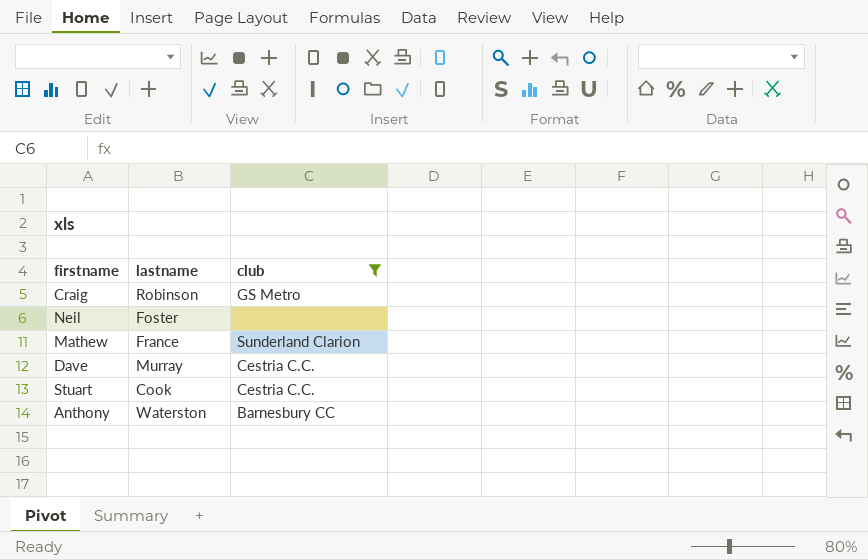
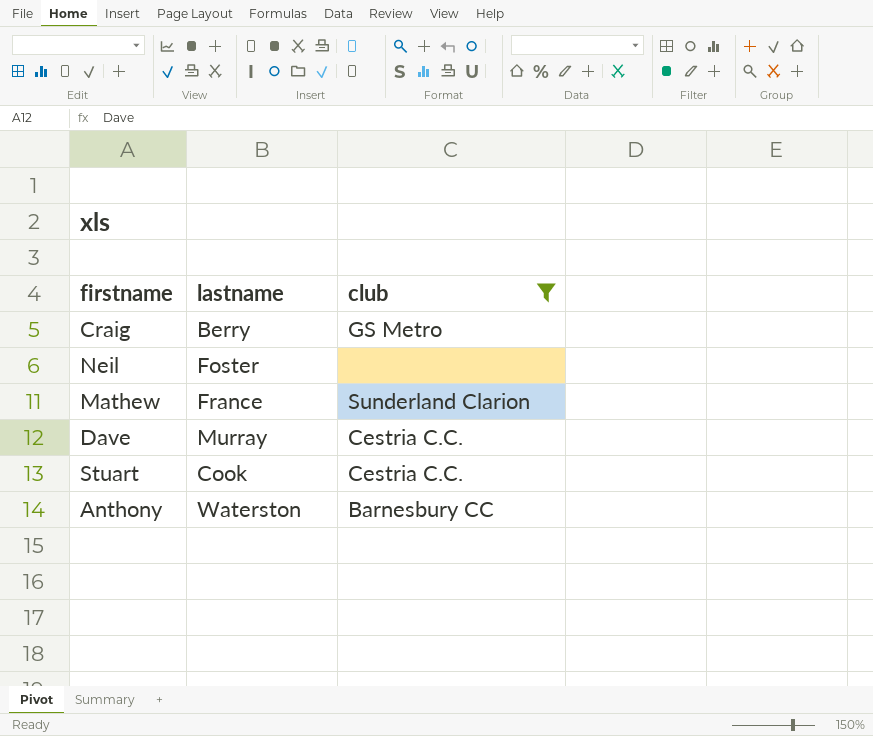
Craig | lastname: Robinson -> Berry

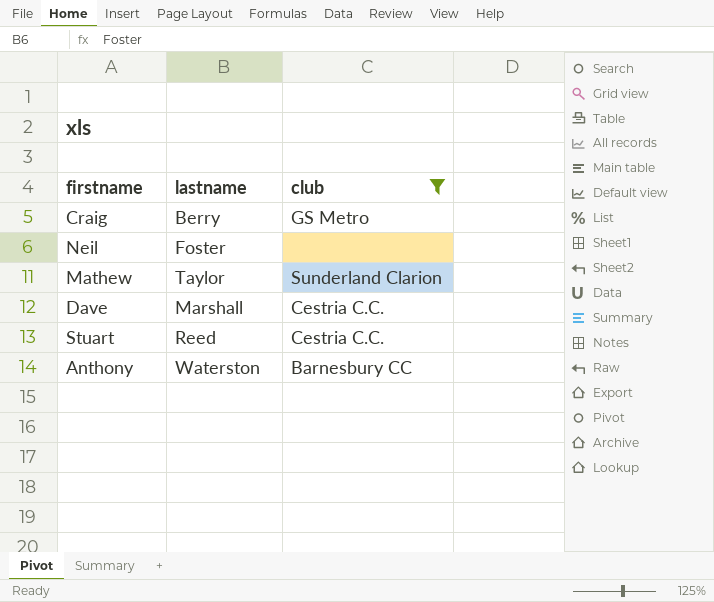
Mathew | lastname: France -> Taylor
Dave | lastname: Murray -> Marshall
Stuart | lastname: Cook -> Reed

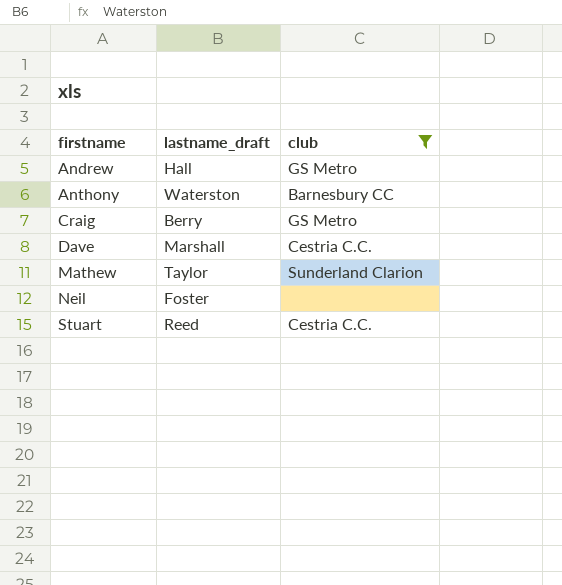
row order: none -> firstname ascending
column name: lastname -> lastname_draft
row Andrew: none -> Hall | GS Metro

